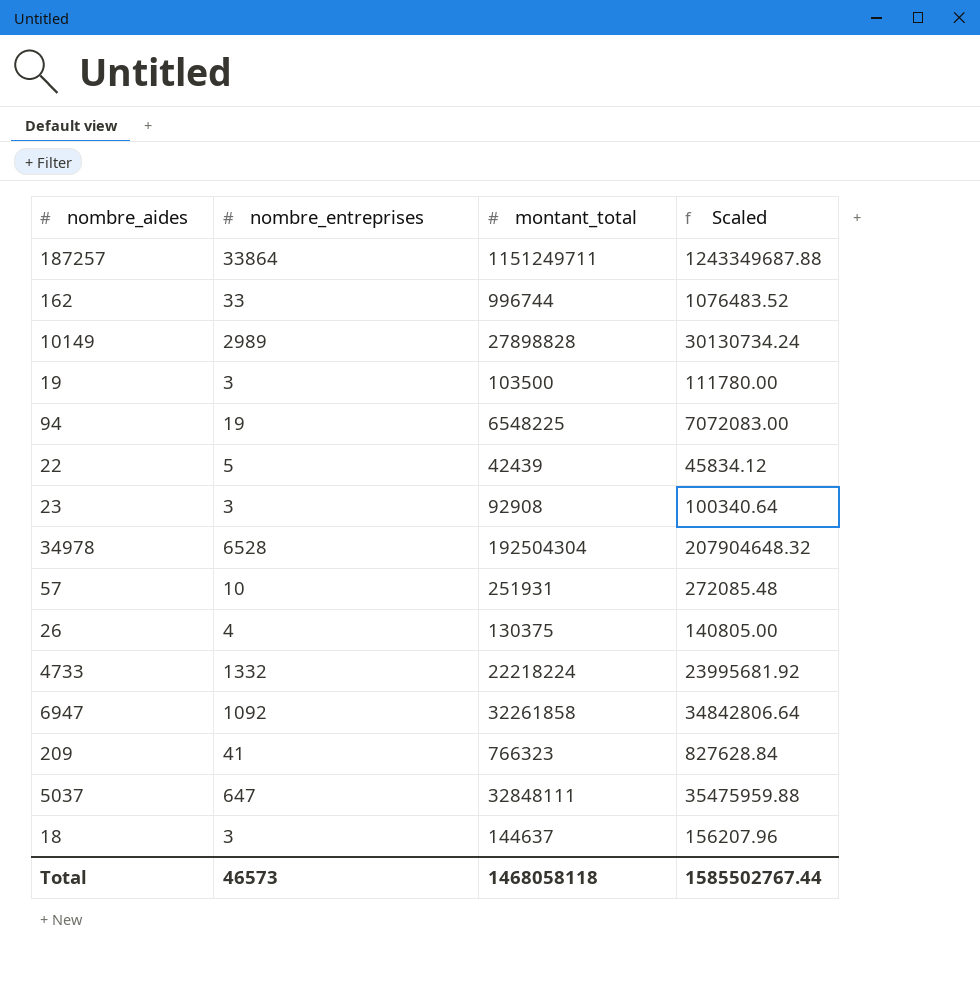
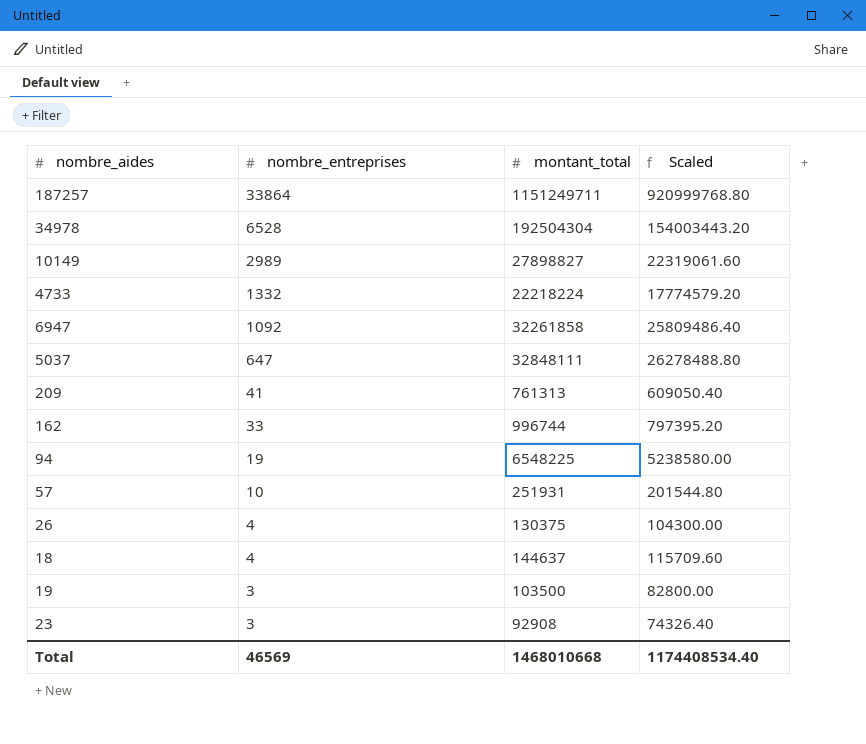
row order: none -> nombre_entreprises descending
column Scaled | formula: [montant_total] * 1.08 -> [montant_total] * 0.8
row 22: 5 | 42439 | 45834.12 -> none
10149 | montant_total: 27898828 -> 27898827
209 | montant_total: 766323 -> 761313
18 | nombre_entreprises: 3 -> 4
Total | nombre_entreprises: 46573 -> 46569
Total | montant_total: 1468058118 -> 1468010668
Total | Scaled: 1585502767.44 -> 1174408534.40

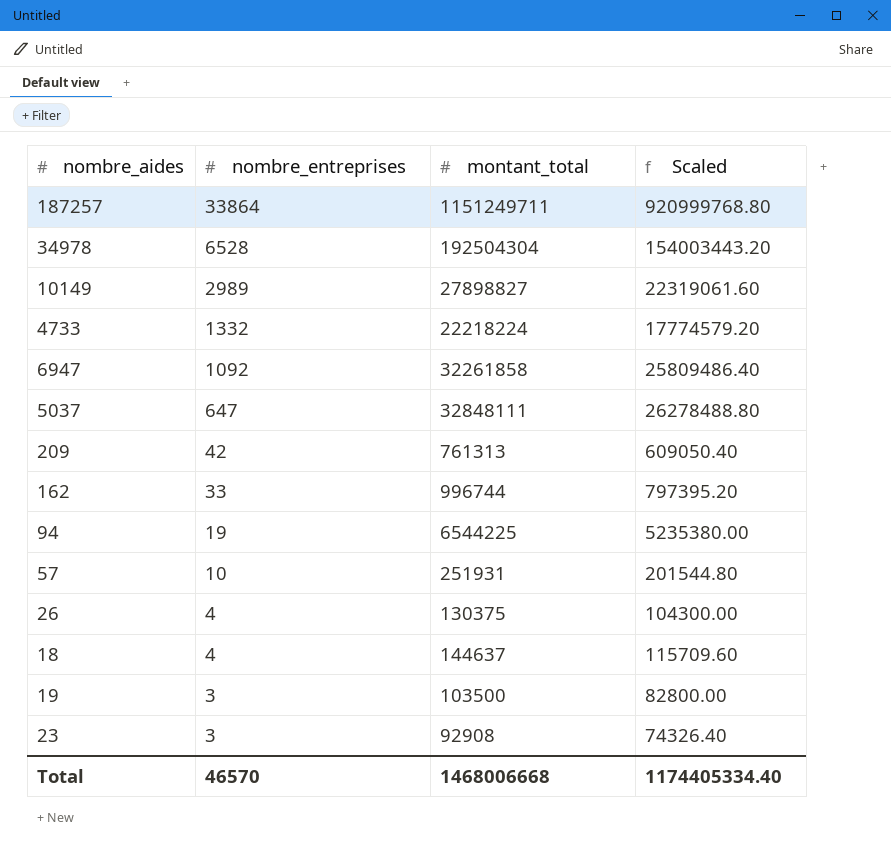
209 | nombre_entreprises: 41 -> 42
94 | montant_total: 6548225 -> 6544225
94 | Scaled: 5238580.00 -> 5235380.00
Total | nombre_entreprises: 46569 -> 46570
Total | montant_total: 1468010668 -> 1468006668
Total | Scaled: 1174408534.40 -> 1174405334.40

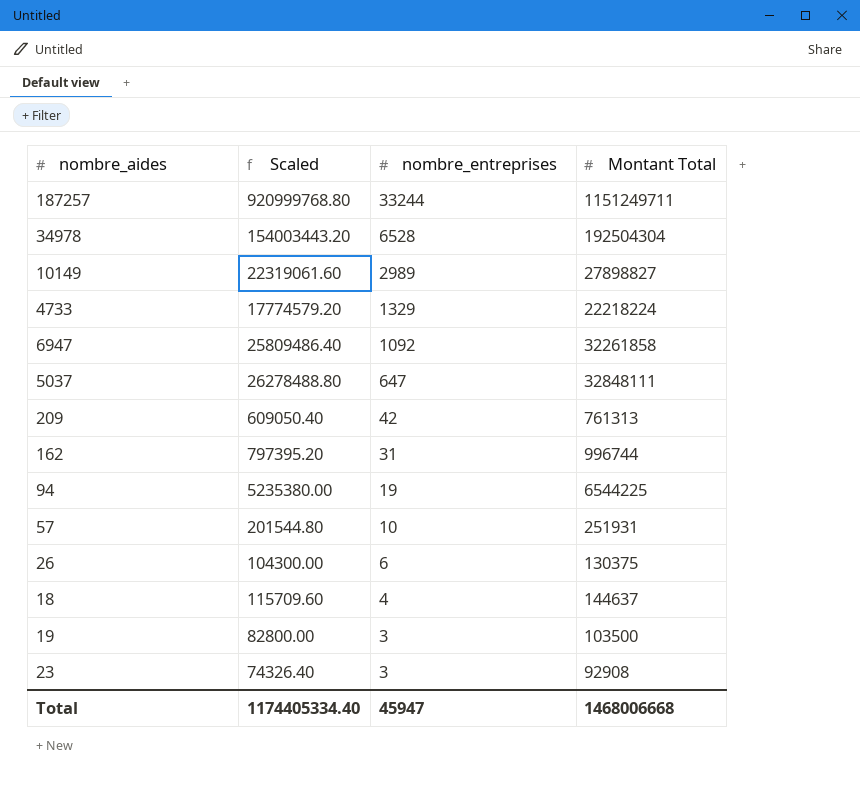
column Scaled | position: 4 -> 2
column name: montant_total -> Montant Total
187257 | nombre_entreprises: 33864 -> 33244
4733 | nombre_entreprises: 1332 -> 1329
162 | nombre_entreprises: 33 -> 31
26 | nombre_entreprises: 4 -> 6
Total | nombre_entreprises: 46570 -> 45947

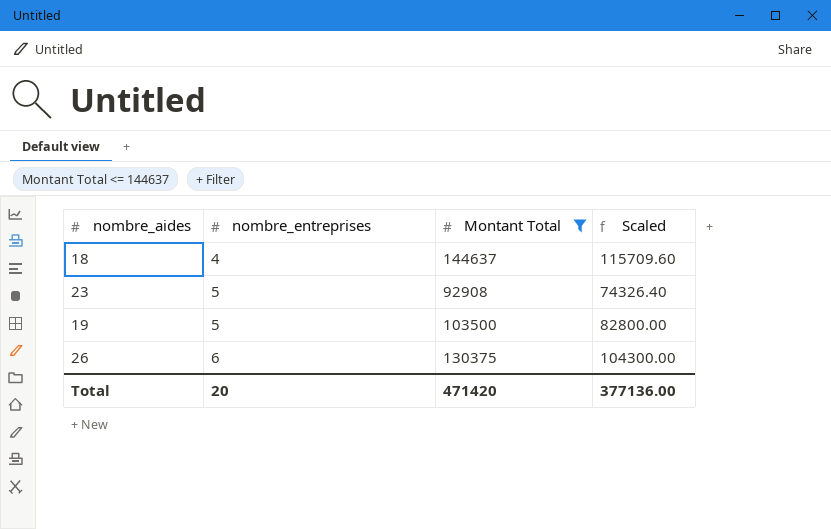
filter: none -> Montant Total <= 144637
row order: nombre_entreprises descending -> nombre_entreprises ascending
column Scaled | position: 2 -> 4
23 | nombre_entreprises: 3 -> 5
19 | nombre_entreprises: 3 -> 5
Total | nombre_entreprises: 45947 -> 20
Total | Montant Total: 1468006668 -> 471420
Total | Scaled: 1174405334.40 -> 377136.00

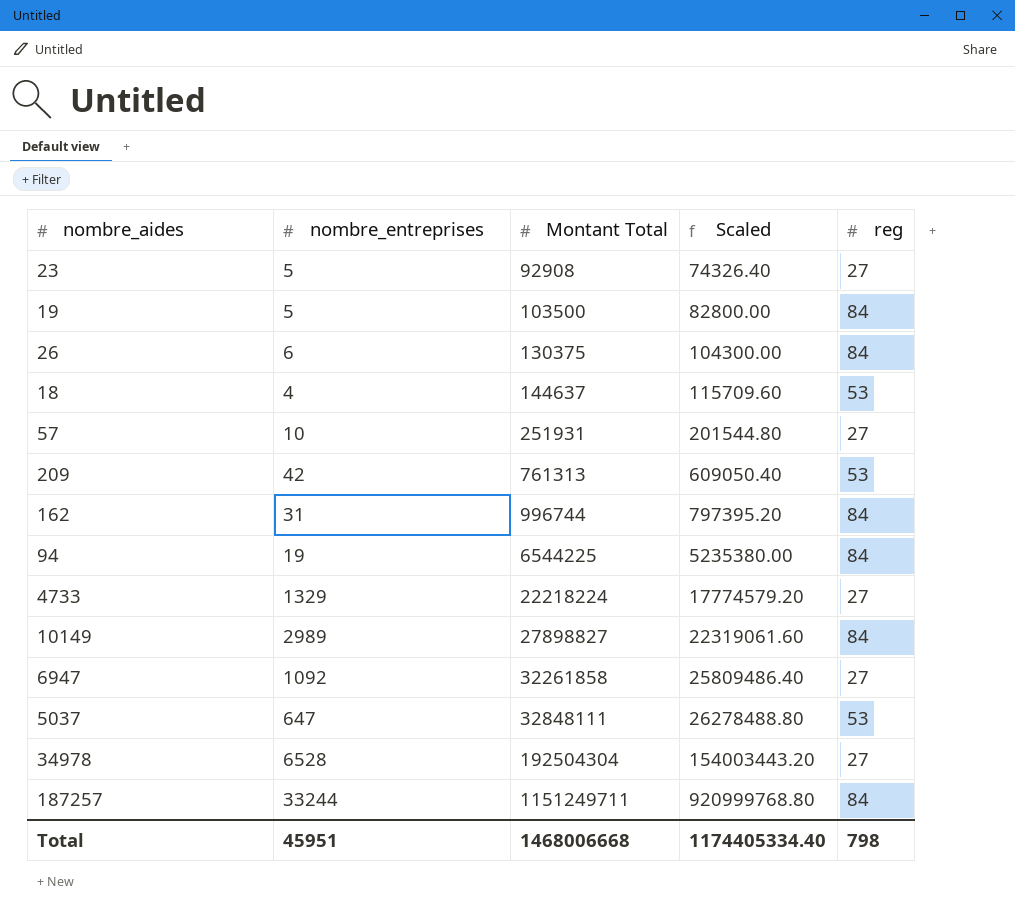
filter: Montant Total <= 144637 -> none
row order: nombre_entreprises ascending -> Montant Total ascending
column reg | position: none -> 5
Total | nombre_entreprises: 20 -> 45951
Total | Montant Total: 471420 -> 1468006668
Total | Scaled: 377136.00 -> 1174405334.40

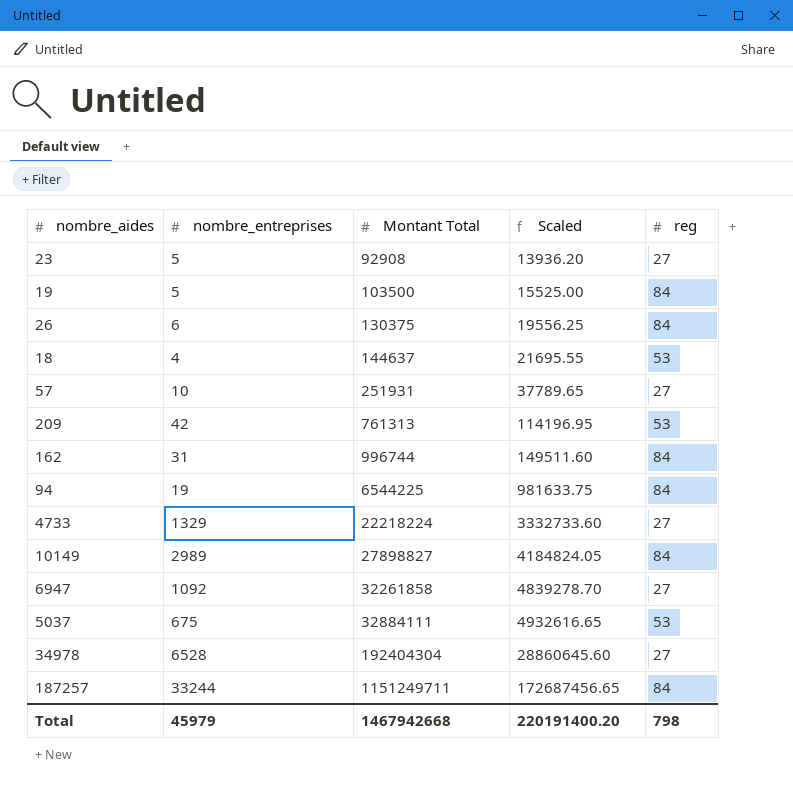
column Scaled | formula: [Montant Total] * 0.8 -> [Montant Total] * 0.15
5037 | nombre_entreprises: 647 -> 675
5037 | Montant Total: 32848111 -> 32884111
34978 | Montant Total: 192504304 -> 192404304
Total | nombre_entreprises: 45951 -> 45979
Total | Montant Total: 1468006668 -> 1467942668
Total | Scaled: 1174405334.40 -> 220191400.20

